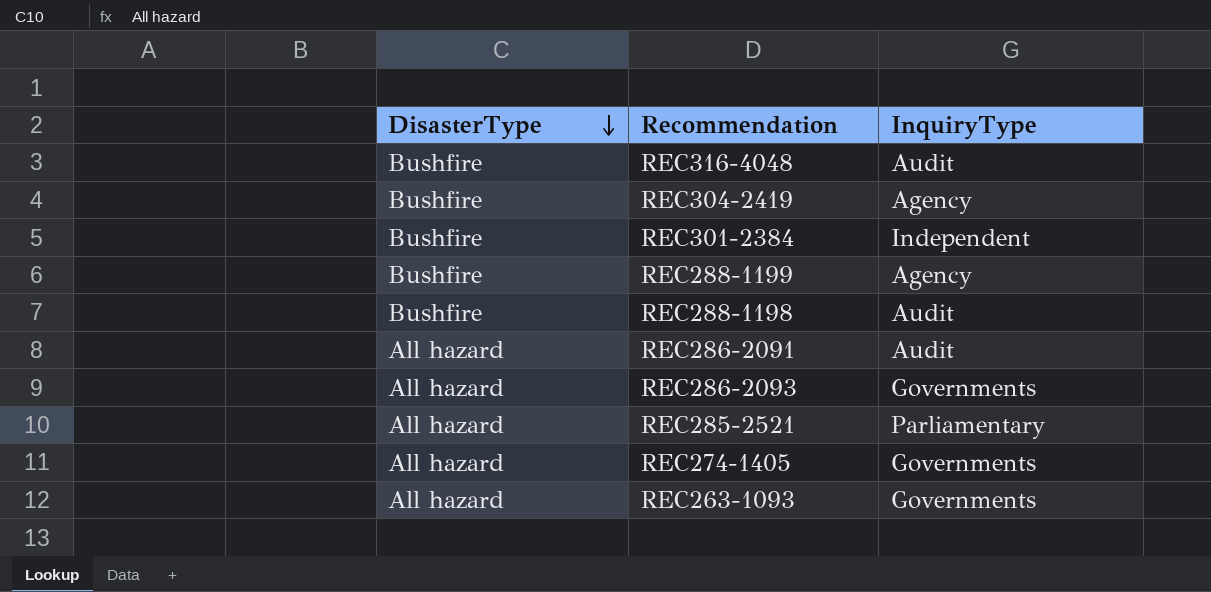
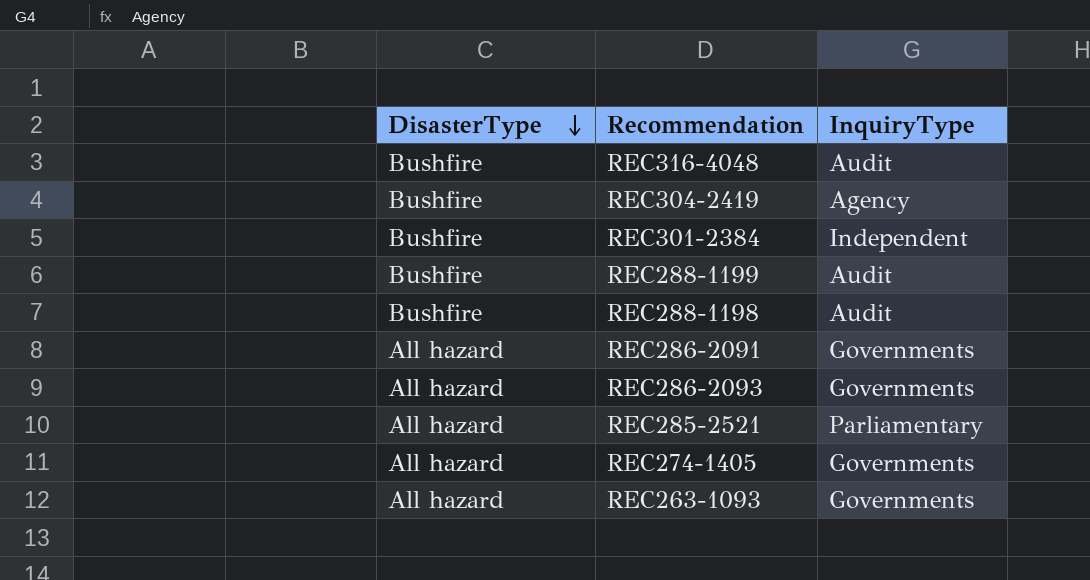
REC288-1199 | InquiryType: Agency -> Audit
REC286-2091 | InquiryType: Audit -> Governments

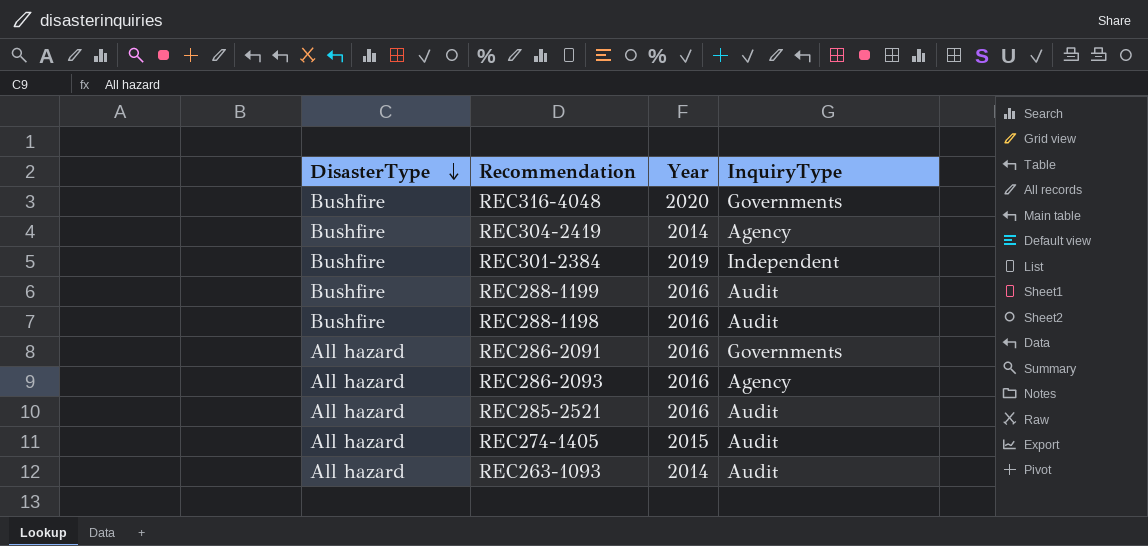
column Year | position: none -> 3
REC316-4048 | InquiryType: Audit -> Governments
REC286-2093 | InquiryType: Governments -> Agency
REC285-2521 | InquiryType: Parliamentary -> Audit
REC274-1405 | InquiryType: Governments -> Audit
REC263-1093 | InquiryType: Governments -> Audit

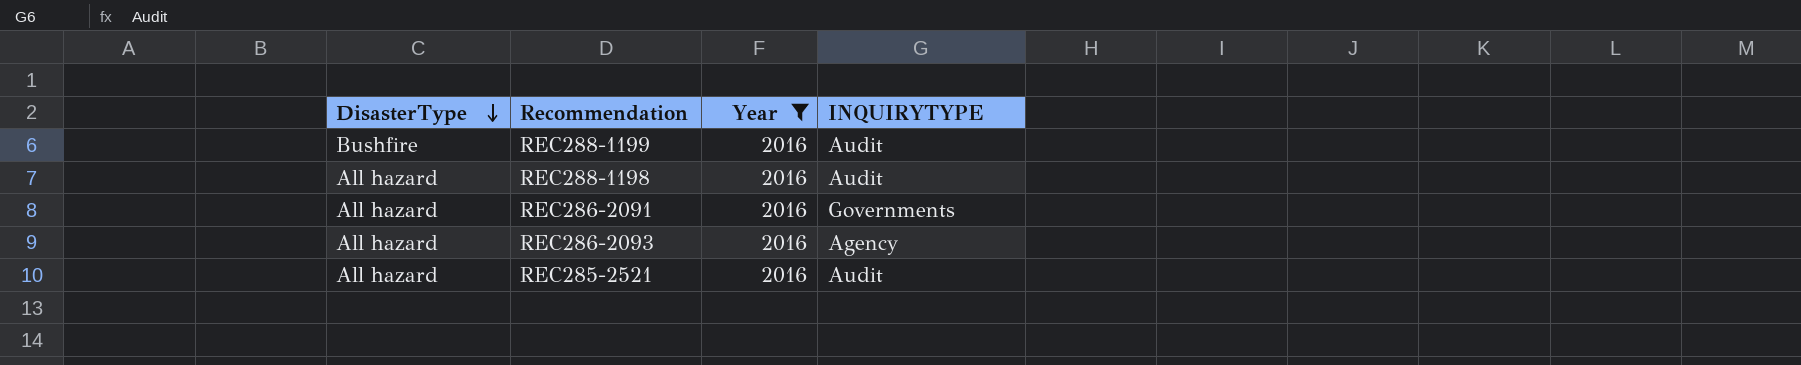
filter: none -> Year = 2016
column name: InquiryType -> INQUIRYTYPE
REC288-1198 | DisasterType: Bushfire -> All hazard

